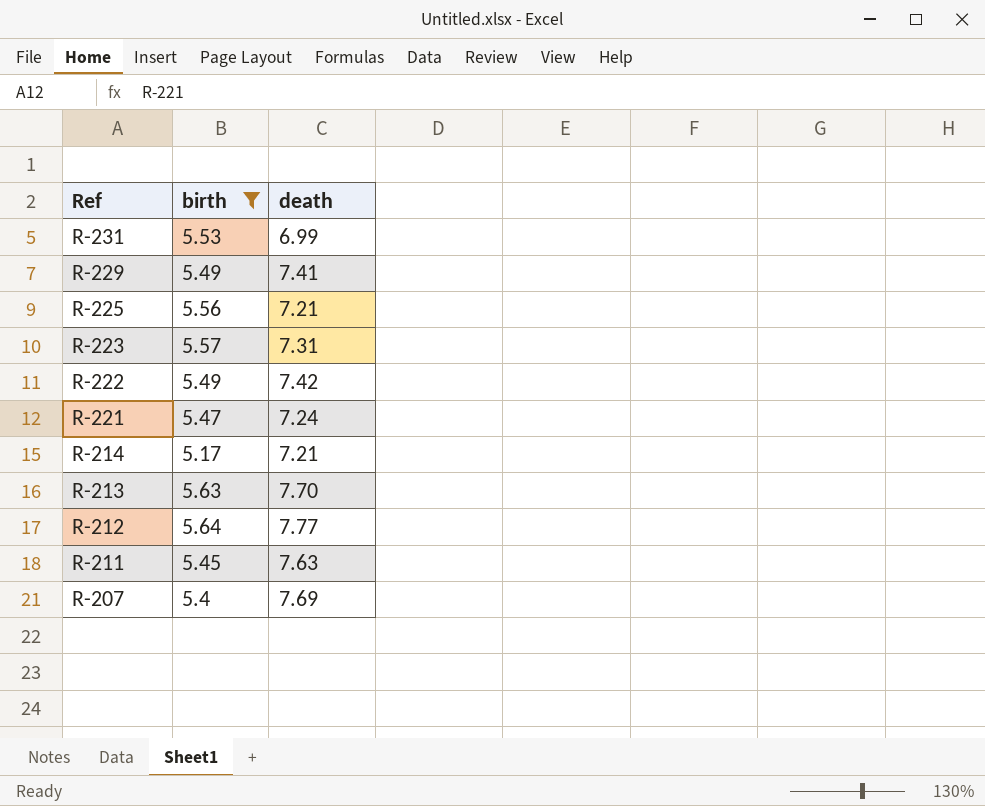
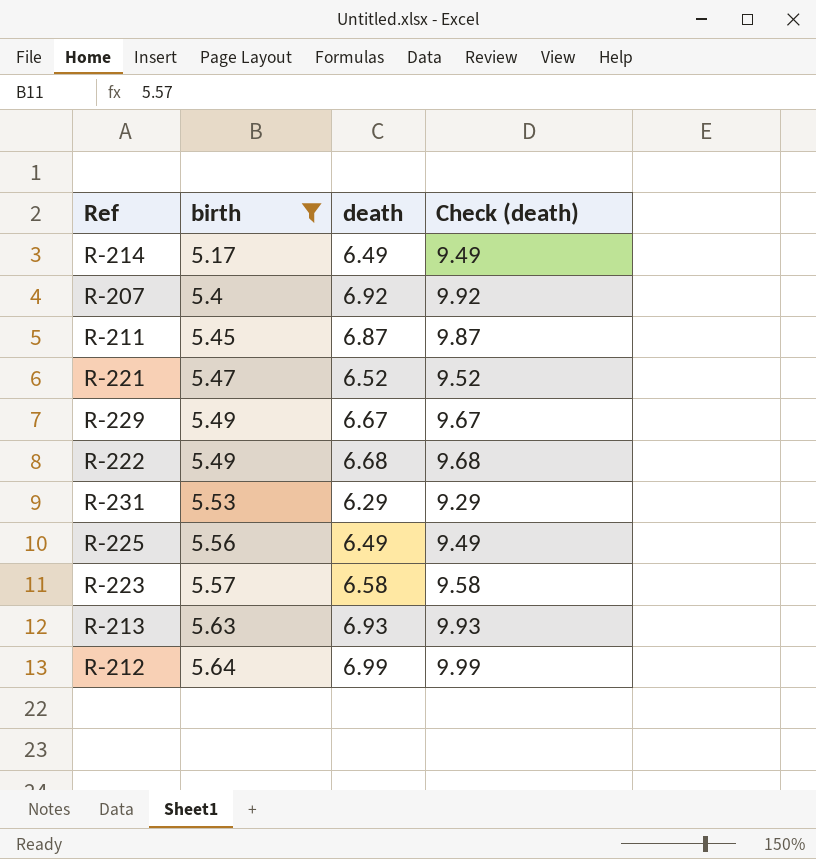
row order: Ref descending -> birth ascending
column Check (death) | formula: none -> [death] + 3
R-214 | death: 7.21 -> 6.49
R-207 | death: 7.69 -> 6.92
R-211 | death: 7.63 -> 6.87
R-221 | death: 7.24 -> 6.52
R-229 | death: 7.41 -> 6.67
R-222 | death: 7.42 -> 6.68
R-231 | death: 6.99 -> 6.29
R-225 | death: 7.21 -> 6.49
R-223 | death: 7.31 -> 6.58
R-213 | death: 7.70 -> 6.93
R-212 | death: 7.77 -> 6.99

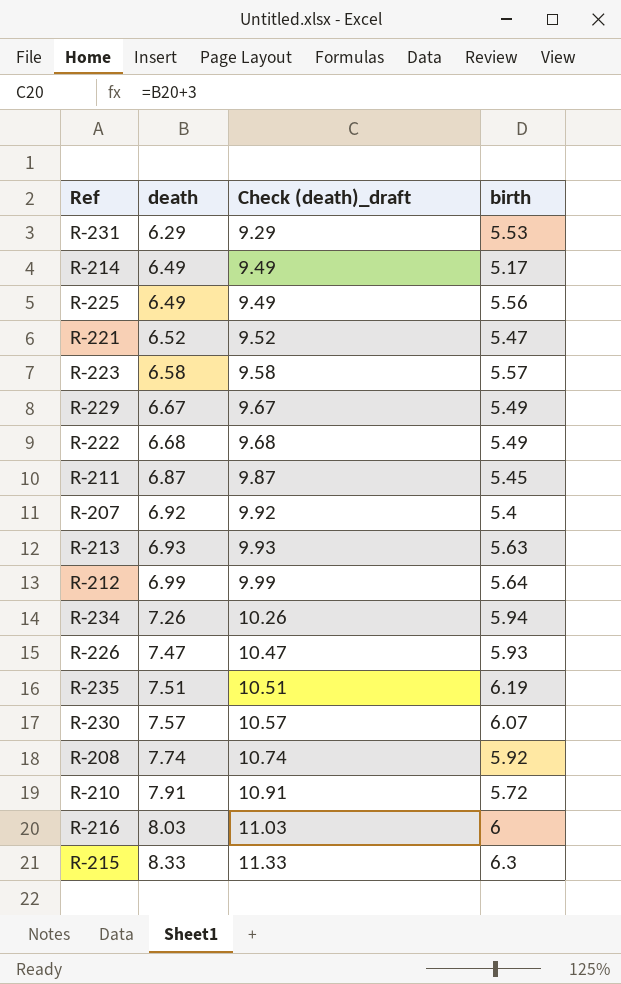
filter: birth <= 5.64 -> none
row order: birth ascending -> death ascending
column name: Check (death) -> Check (death)_draft
column birth | position: 2 -> 4

